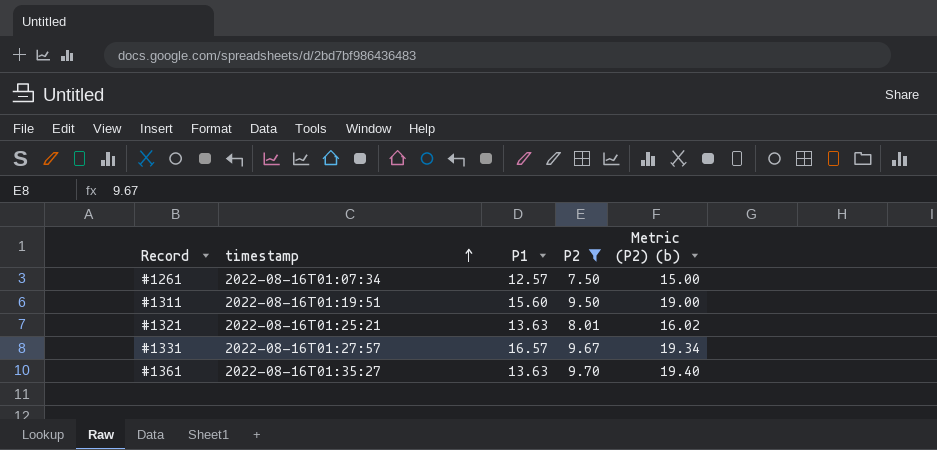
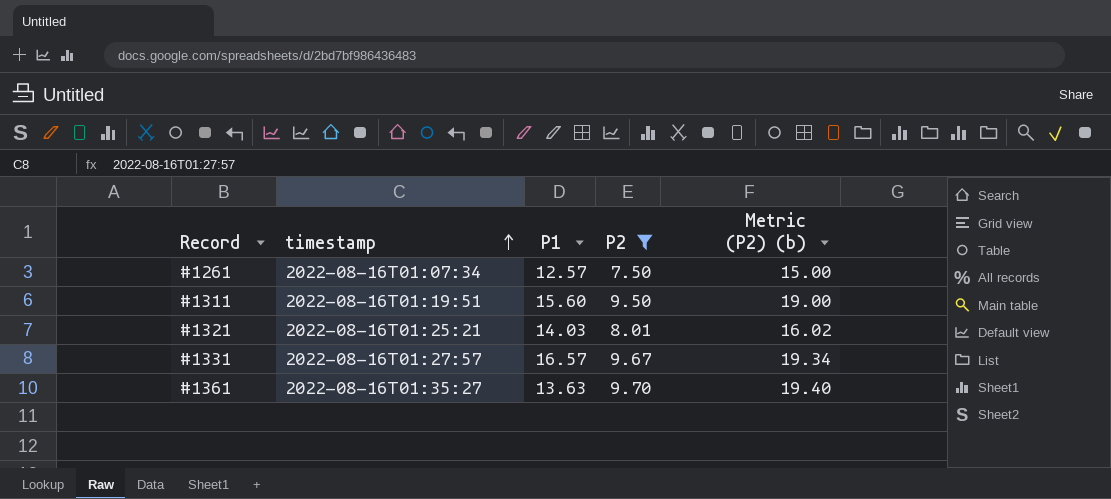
#1321 | P1: 13.63 -> 14.03

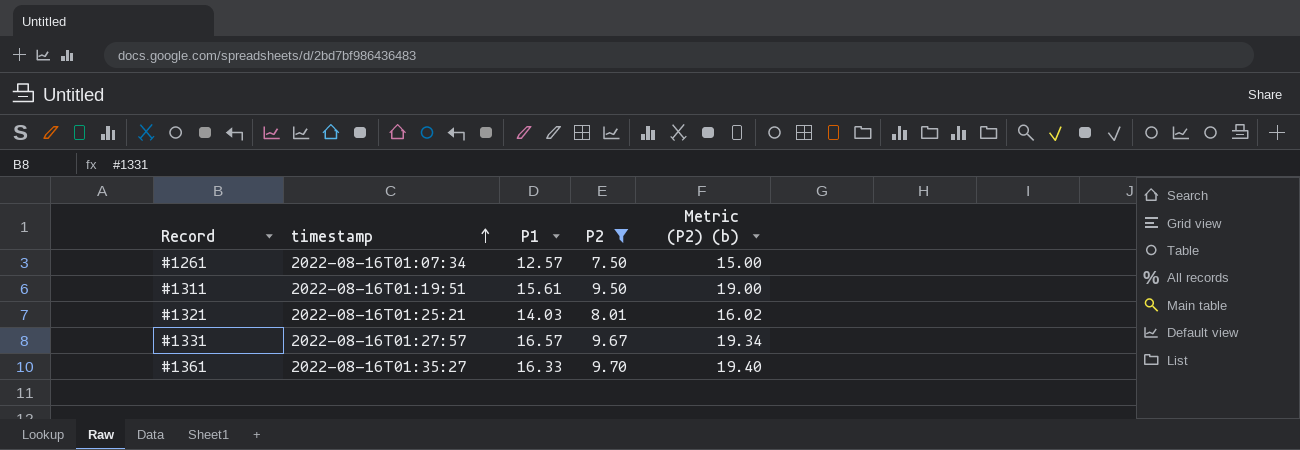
#1311 | P1: 15.60 -> 15.61
#1361 | P1: 13.63 -> 16.33

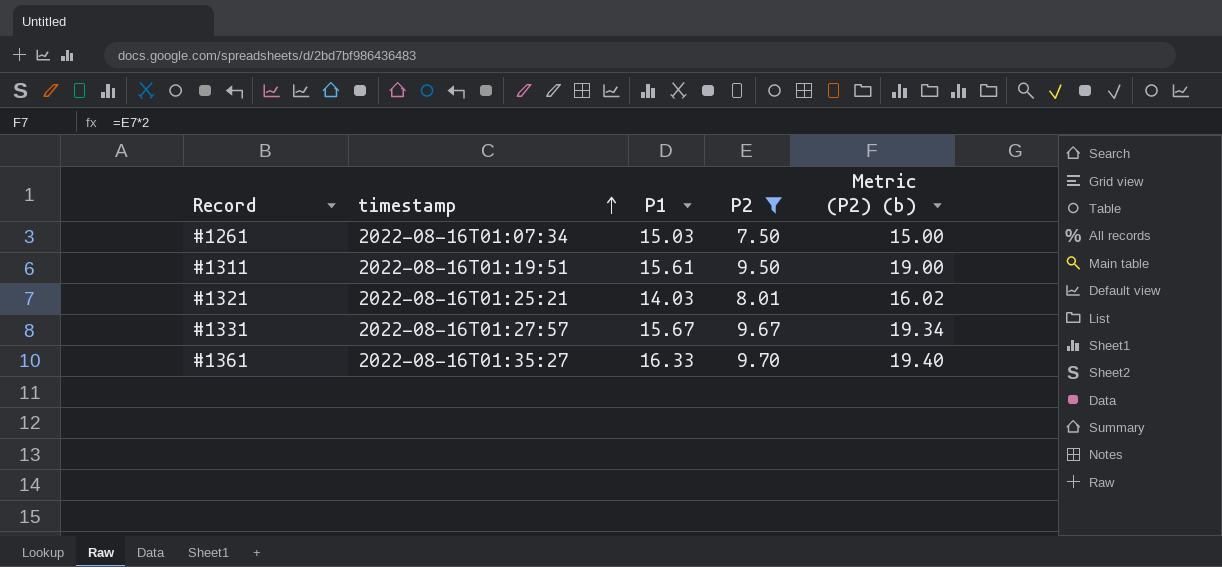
#1261 | P1: 12.57 -> 15.03
#1331 | P1: 16.57 -> 15.67

